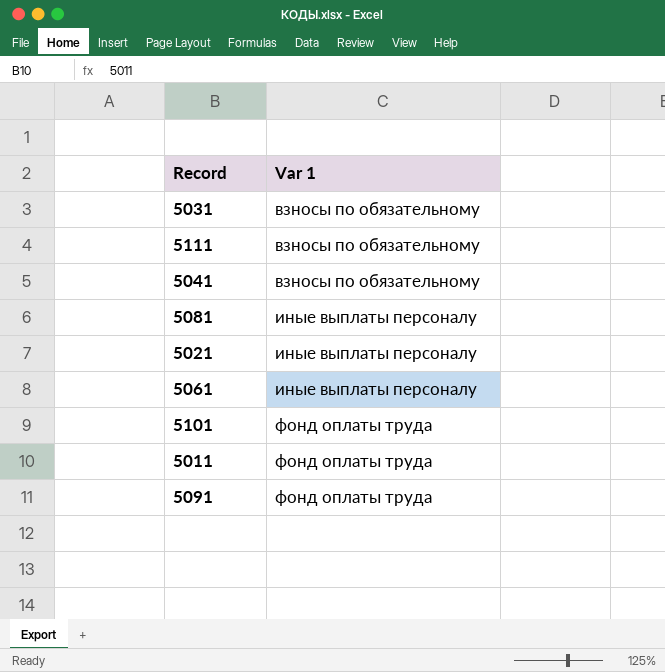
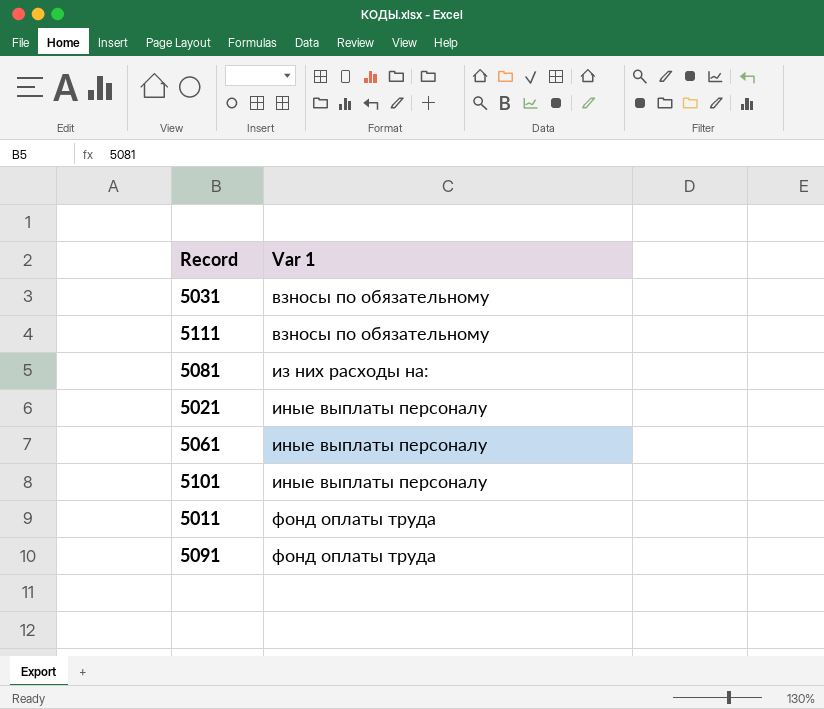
row 5041: взносы по обязательному -> none
5081 | Var 1: иные выплаты персоналу -> из них расходы на:
5101 | Var 1: фонд оплаты труда -> иные выплаты персоналу

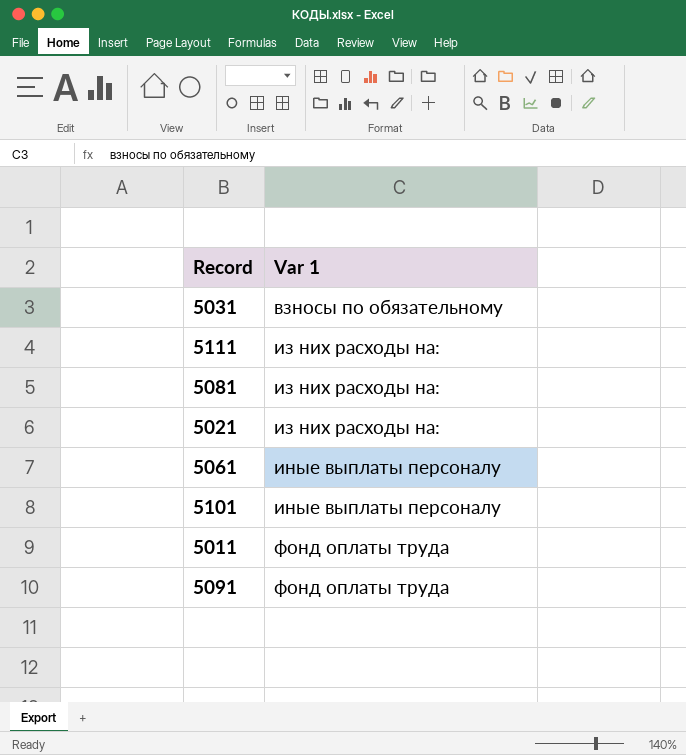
5111 | Var 1: взносы по обязательному -> из них расходы на:
5021 | Var 1: иные выплаты персоналу -> из них расходы на:

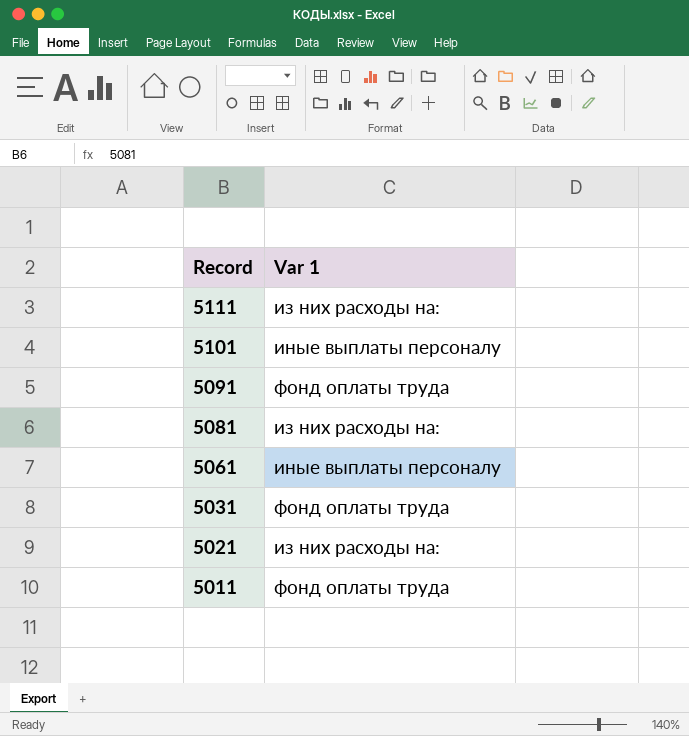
row order: Var 1 ascending -> Record descending
5031 | Var 1: взносы по обязательному -> фонд оплаты труда

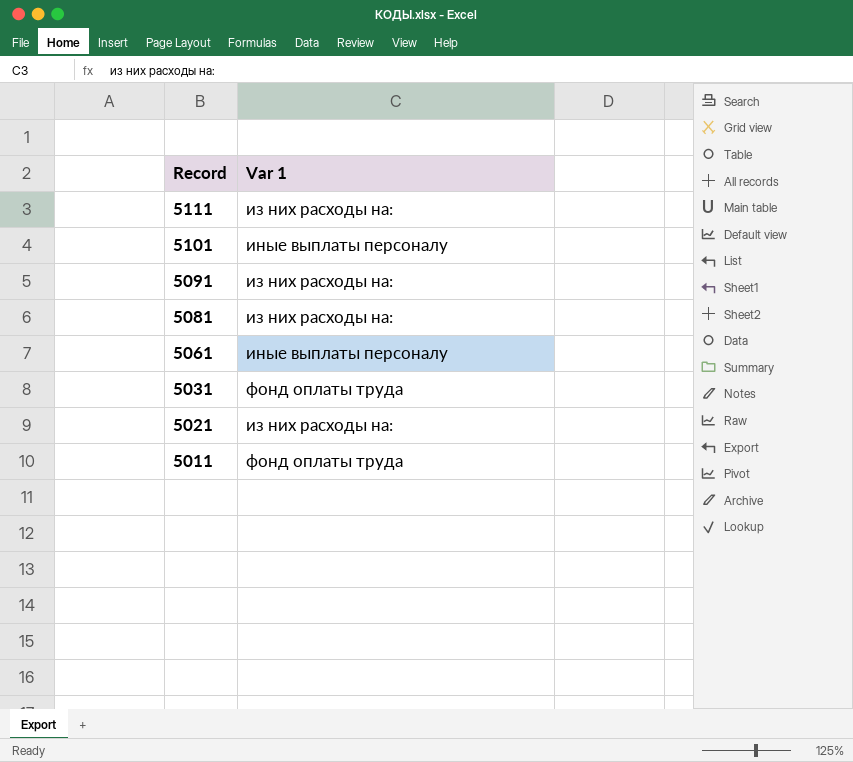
5091 | Var 1: фонд оплаты труда -> из них расходы на:

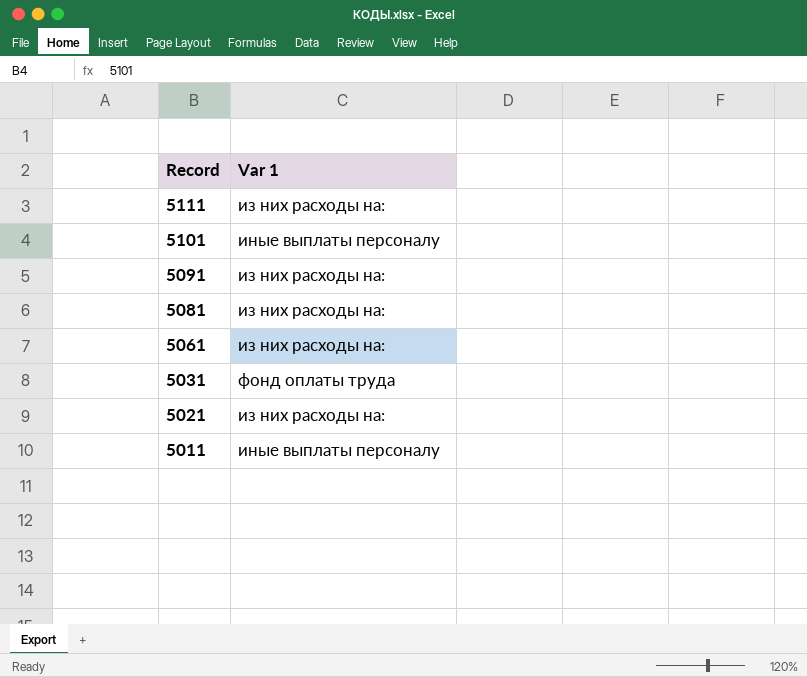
5061 | Var 1: иные выплаты персоналу -> из них расходы на:
5011 | Var 1: фонд оплаты труда -> иные выплаты персоналу

